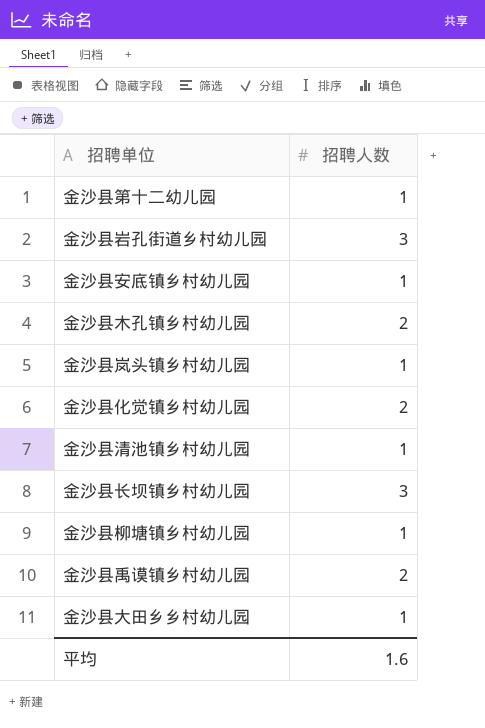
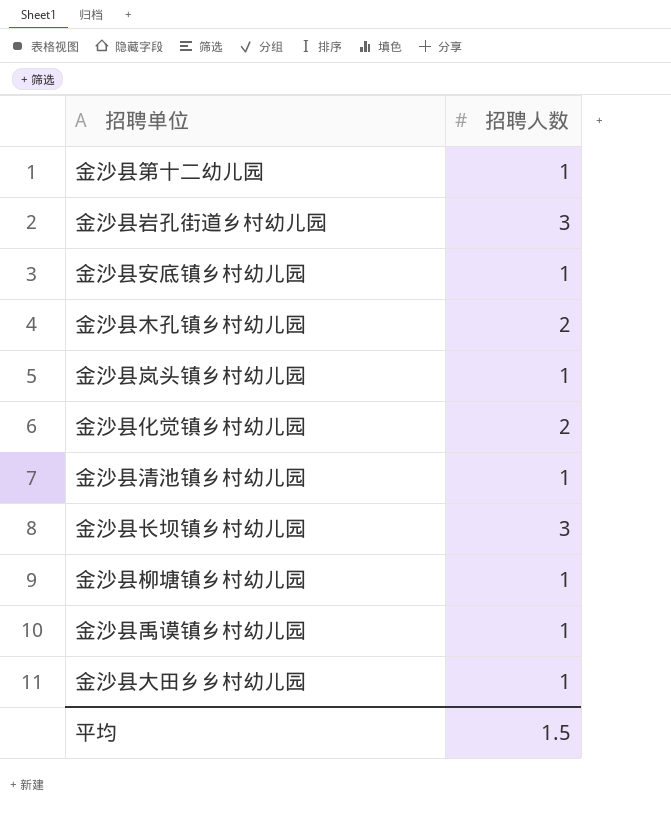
金沙县禹谟镇乡村幼儿园 | 招聘人数: 2 -> 1
平均 | 招聘人数: 1.6 -> 1.5

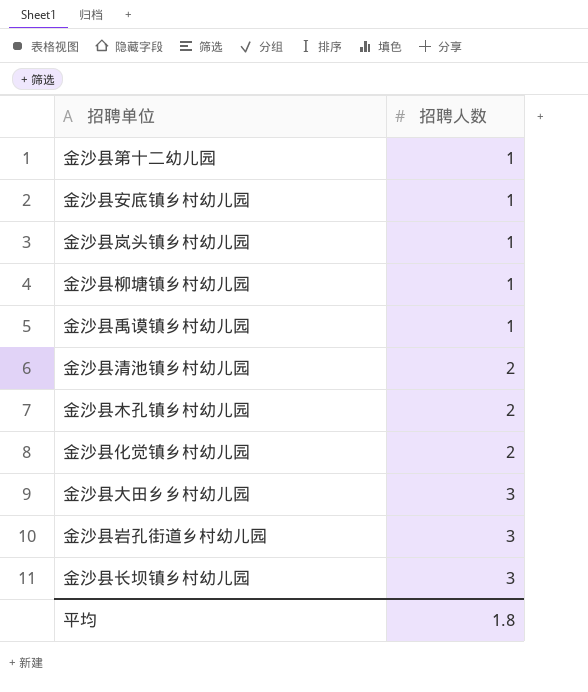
row order: none -> 招聘人数 ascending
金沙县清池镇乡村幼儿园 | 招聘人数: 1 -> 2
金沙县大田乡乡村幼儿园 | 招聘人数: 1 -> 3
平均 | 招聘人数: 1.5 -> 1.8

